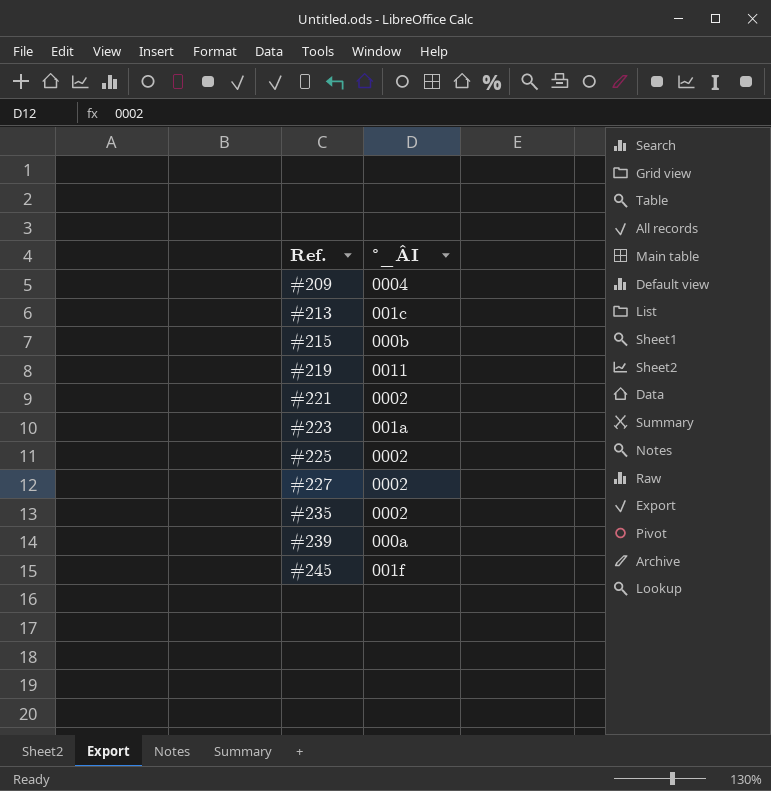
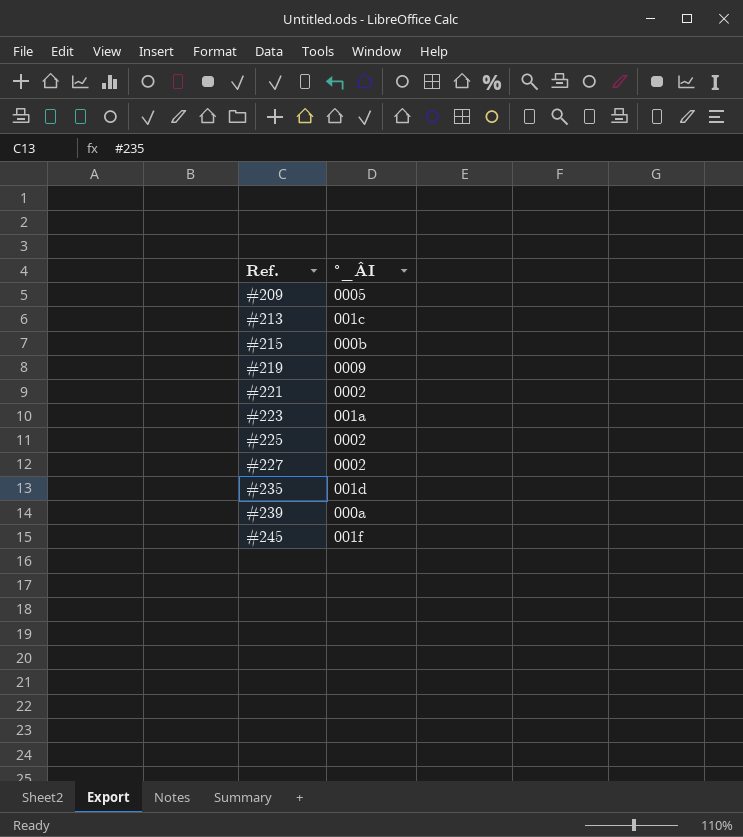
#209 | °_ÂI: 0004 -> 0005
#219 | °_ÂI: 0011 -> 0009
#235 | °_ÂI: 0002 -> 001d

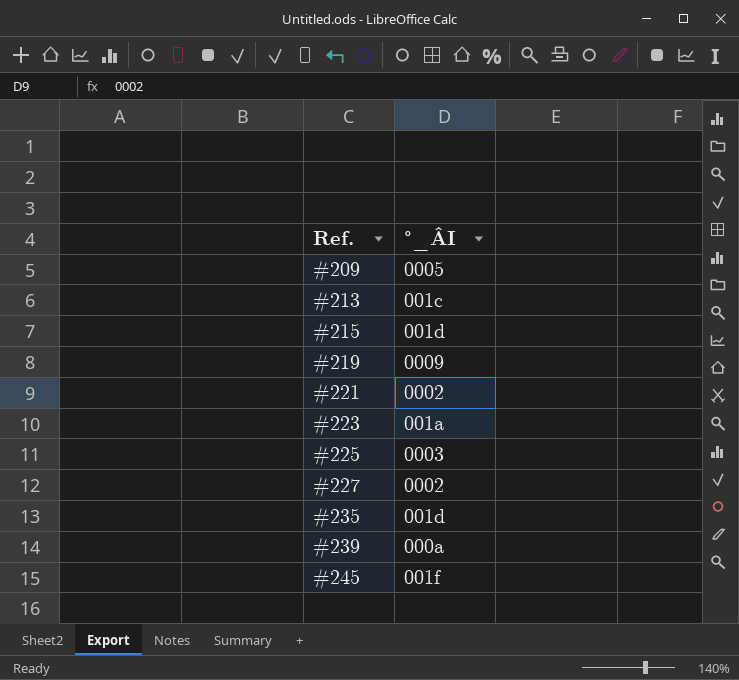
#215 | °_ÂI: 000b -> 001d
#225 | °_ÂI: 0002 -> 0003

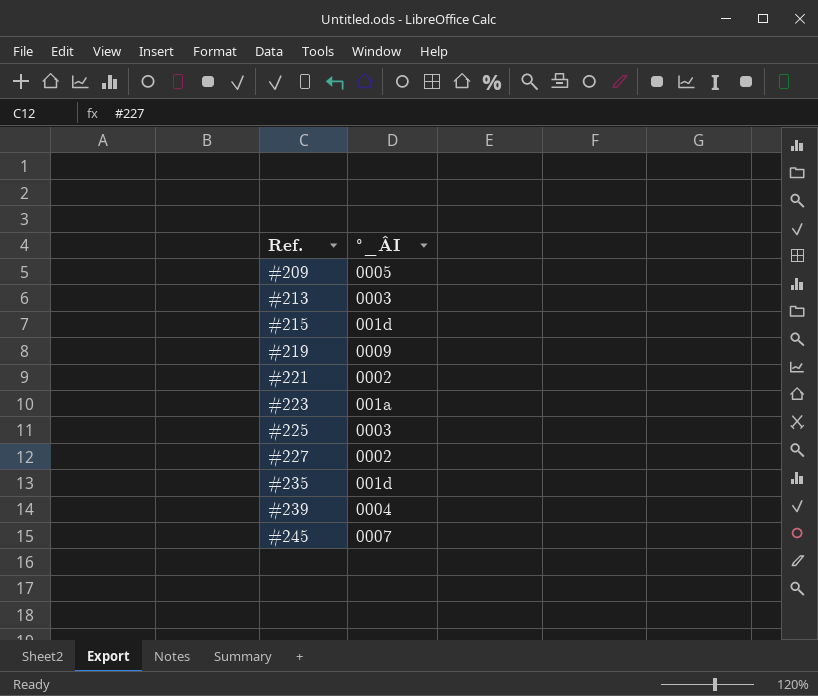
#213 | °_ÂI: 001c -> 0003
#239 | °_ÂI: 000a -> 0004
#245 | °_ÂI: 001f -> 0007

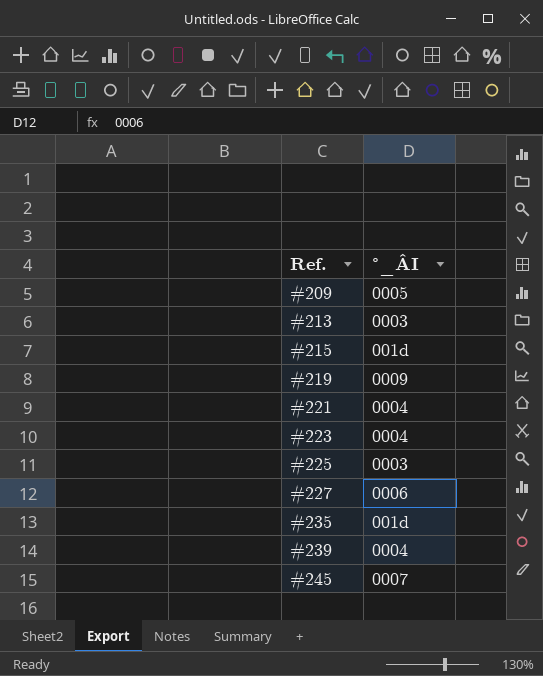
#221 | °_ÂI: 0002 -> 0004
#223 | °_ÂI: 001a -> 0004
#227 | °_ÂI: 0002 -> 0006

